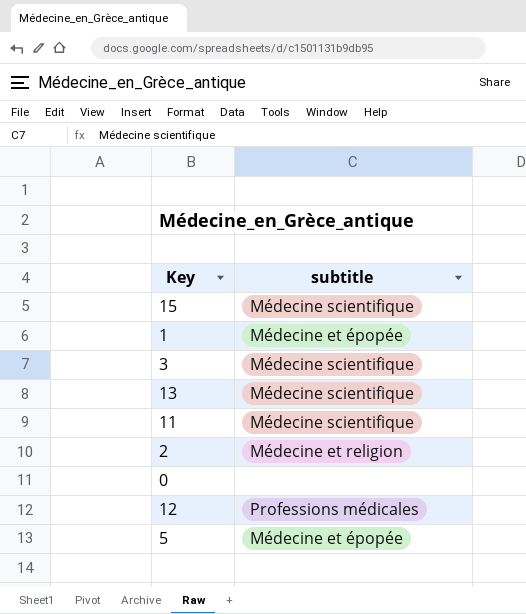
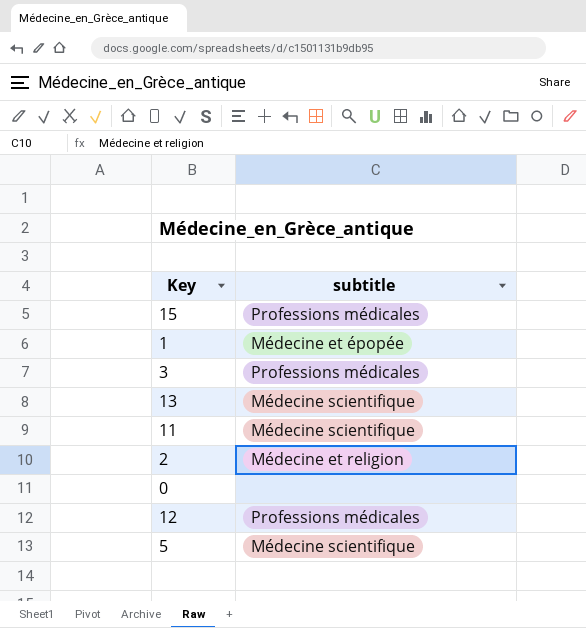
15 | subtitle: Médecine scientifique -> Professions médicales
3 | subtitle: Médecine scientifique -> Professions médicales
5 | subtitle: Médecine et épopée -> Médecine scientifique

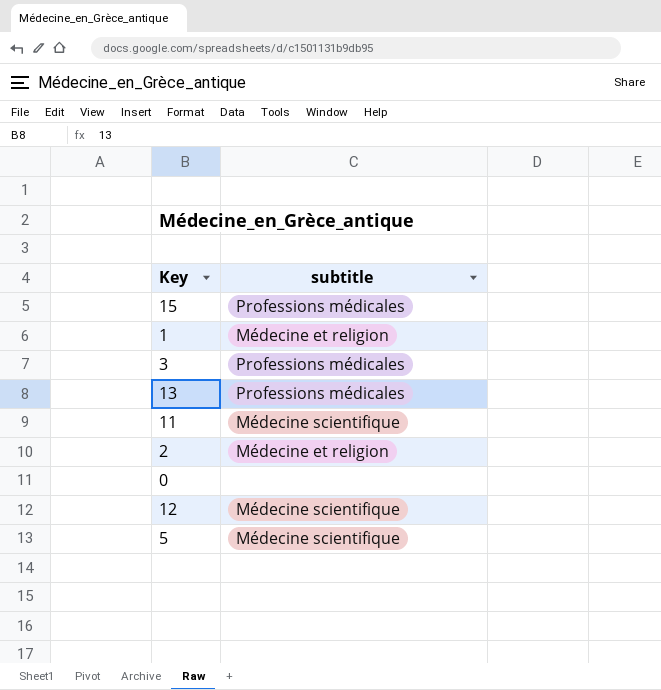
1 | subtitle: Médecine et épopée -> Médecine et religion
13 | subtitle: Médecine scientifique -> Professions médicales
12 | subtitle: Professions médicales -> Médecine scientifique

